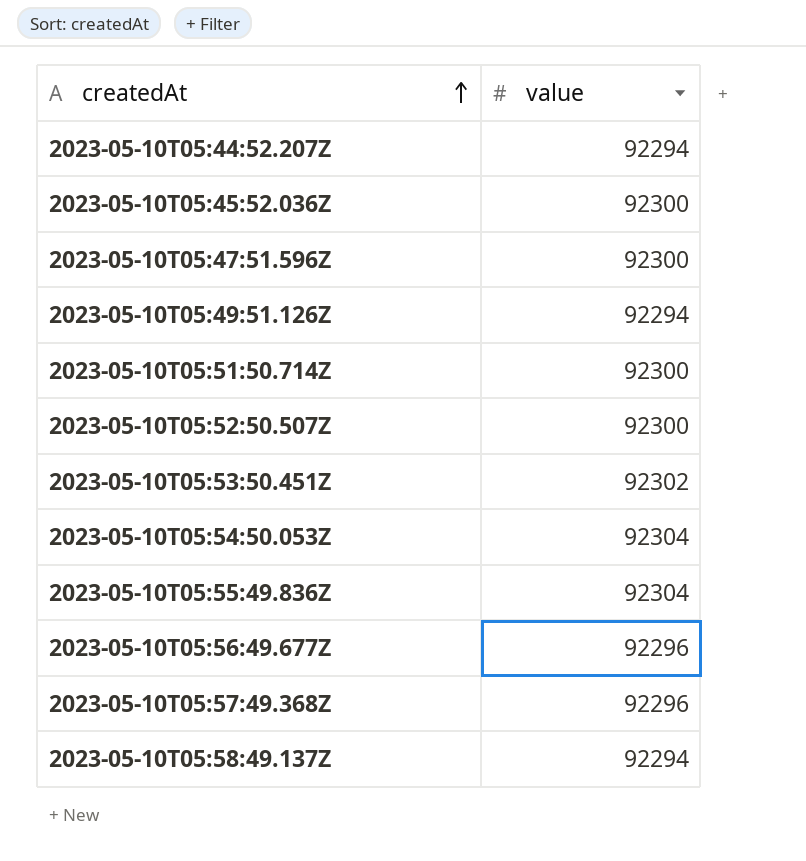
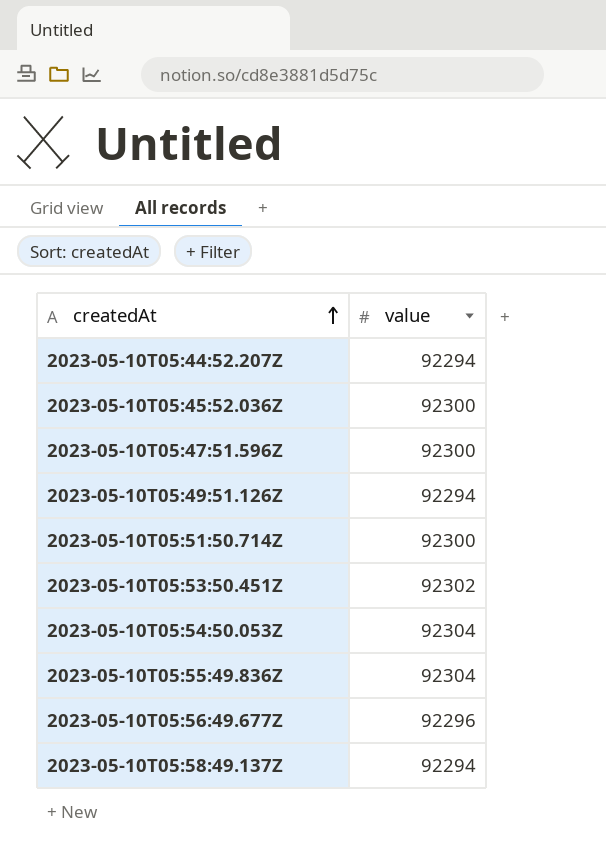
row 2023-05-10T05:52:50.507Z: 92300 -> none
row 2023-05-10T05:57:49.368Z: 92296 -> none

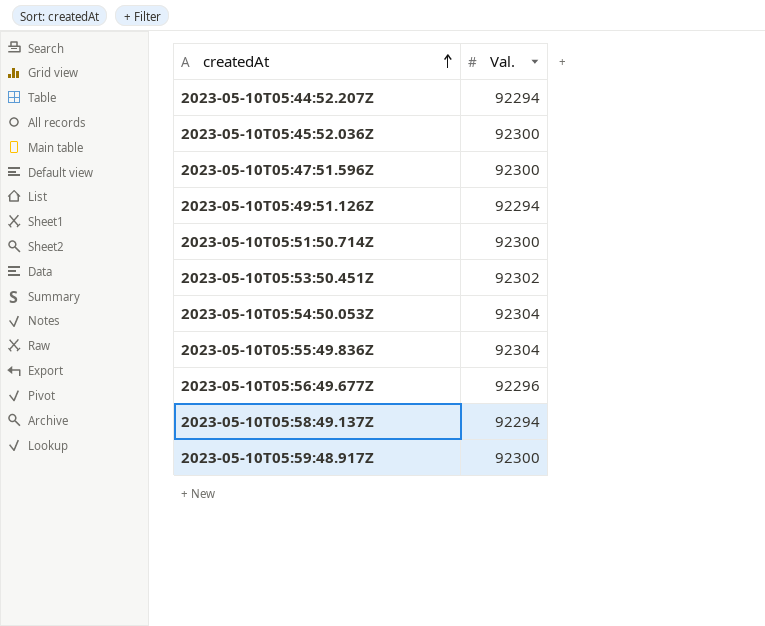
column name: value -> Val.
row 2023-05-10T05:59:48.917Z: none -> 92300

